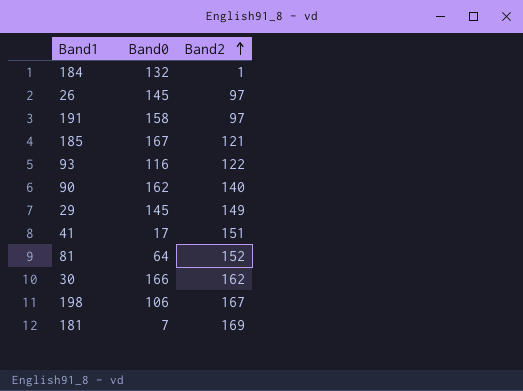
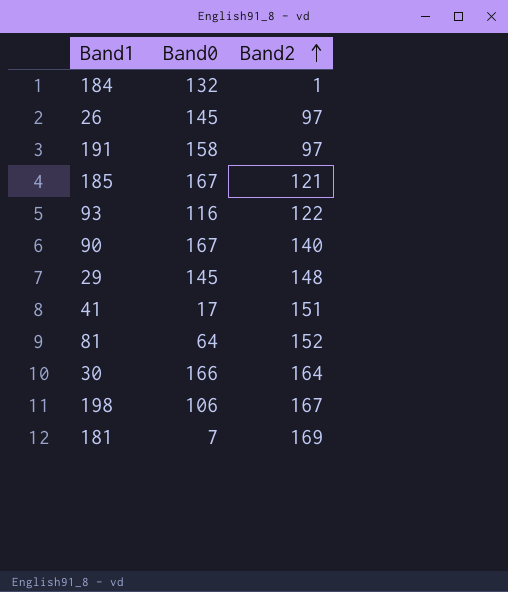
90 | Band0: 162 -> 167
29 | Band2: 149 -> 148
30 | Band2: 162 -> 164

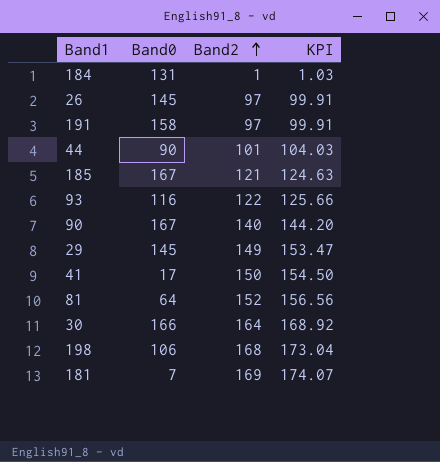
column KPI | formula: none -> [Band2] * 1.03
184 | Band0: 132 -> 131
row 44: none -> 90 | 101 | 104.03
29 | Band2: 148 -> 149
41 | Band2: 151 -> 150
198 | Band2: 167 -> 168

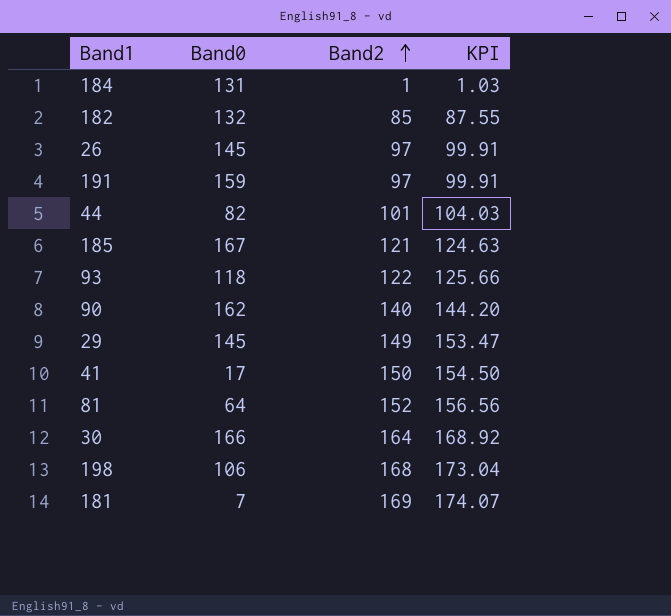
row 182: none -> 132 | 85 | 87.55
191 | Band0: 158 -> 159
44 | Band0: 90 -> 82
93 | Band0: 116 -> 118
90 | Band0: 167 -> 162

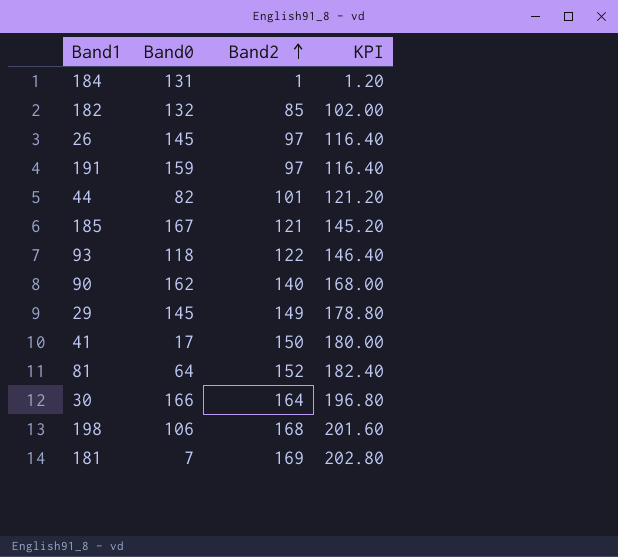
column KPI | formula: [Band2] * 1.03 -> [Band2] * 1.2

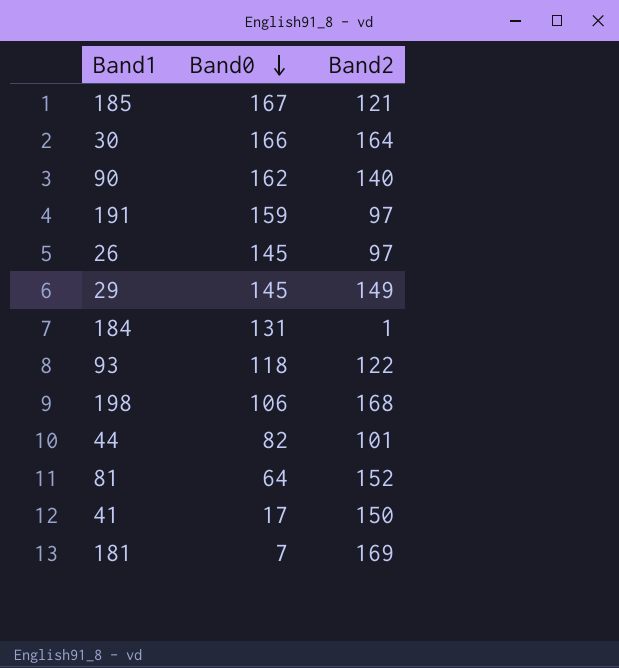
row order: Band2 ascending -> Band0 descending
column KPI | formula: [Band2] * 1.2 -> none
row 182: 132 | 85 | 102.00 -> none

